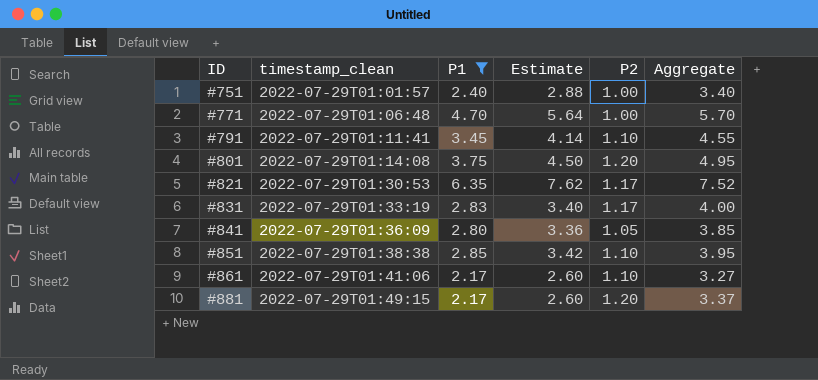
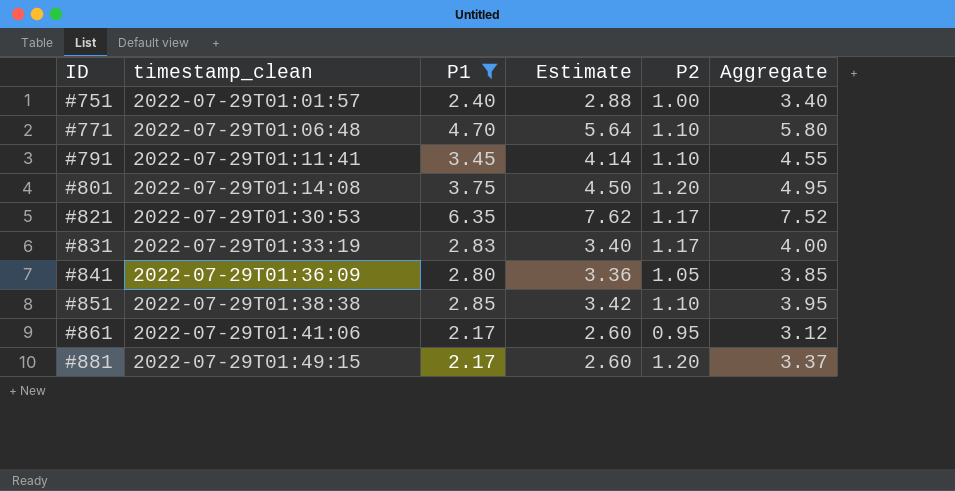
#771 | P2: 1.00 -> 1.10
#771 | Aggregate: 5.70 -> 5.80
#861 | P2: 1.10 -> 0.95
#861 | Aggregate: 3.27 -> 3.12

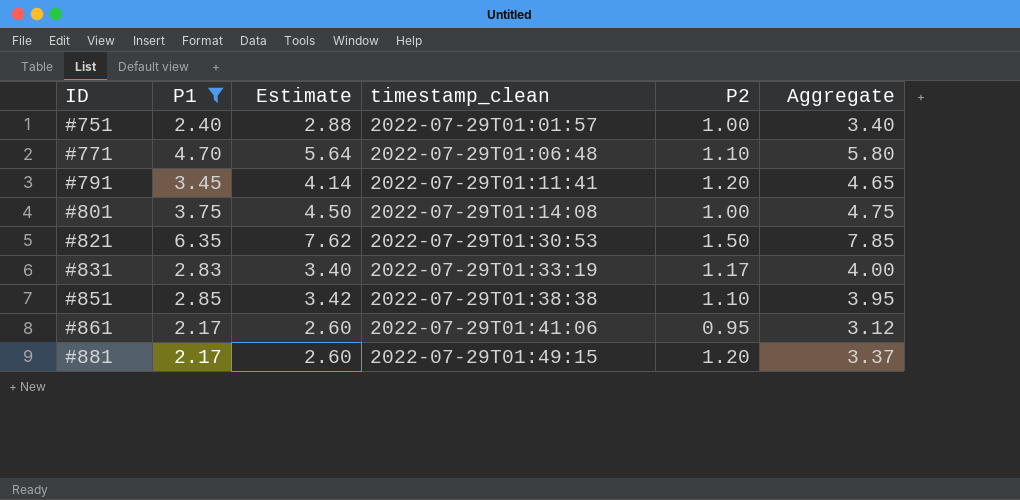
column timestamp_clean | position: 2 -> 4
row #841: 2022-07-29T01:36:09 | 2.80 | 3.36 | 1.05 | 3.85 -> none
#791 | P2: 1.10 -> 1.20
#791 | Aggregate: 4.55 -> 4.65
#801 | P2: 1.20 -> 1.00
#801 | Aggregate: 4.95 -> 4.75
#821 | P2: 1.17 -> 1.50
#821 | Aggregate: 7.52 -> 7.85

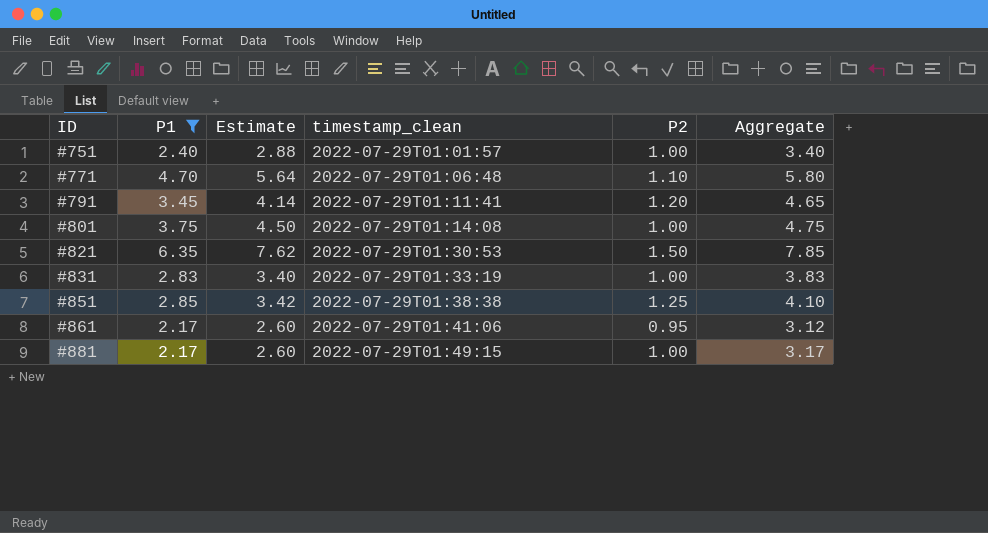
#831 | P2: 1.17 -> 1.00
#831 | Aggregate: 4.00 -> 3.83
#851 | P2: 1.10 -> 1.25
#851 | Aggregate: 3.95 -> 4.10
#881 | P2: 1.20 -> 1.00
#881 | Aggregate: 3.37 -> 3.17

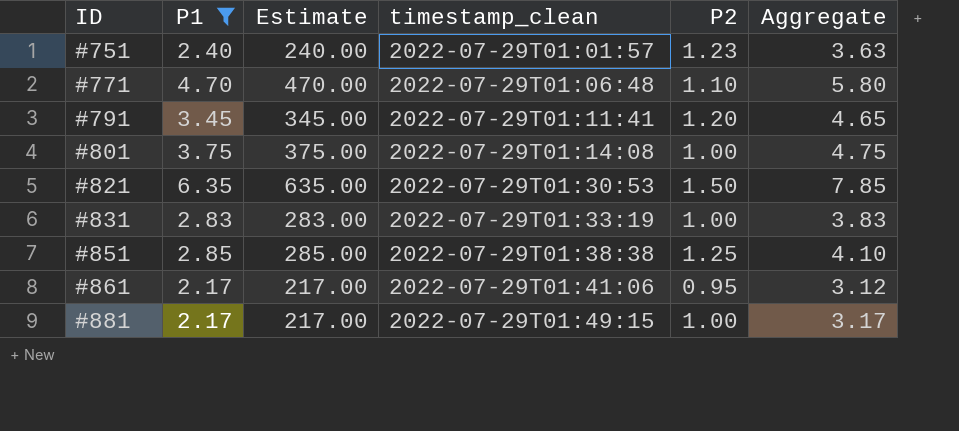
column Estimate | formula: [P1] * 1.2 -> [P1] * 100
#751 | P2: 1.00 -> 1.23
#751 | Aggregate: 3.40 -> 3.63

